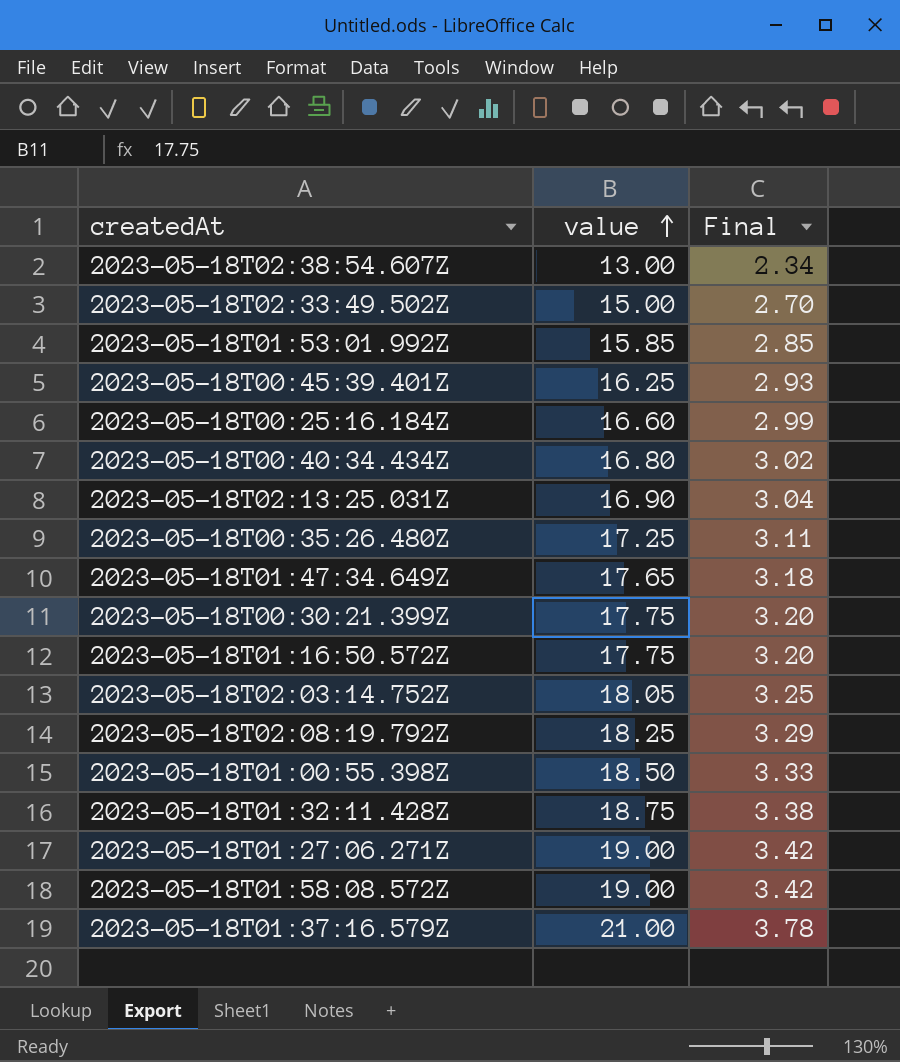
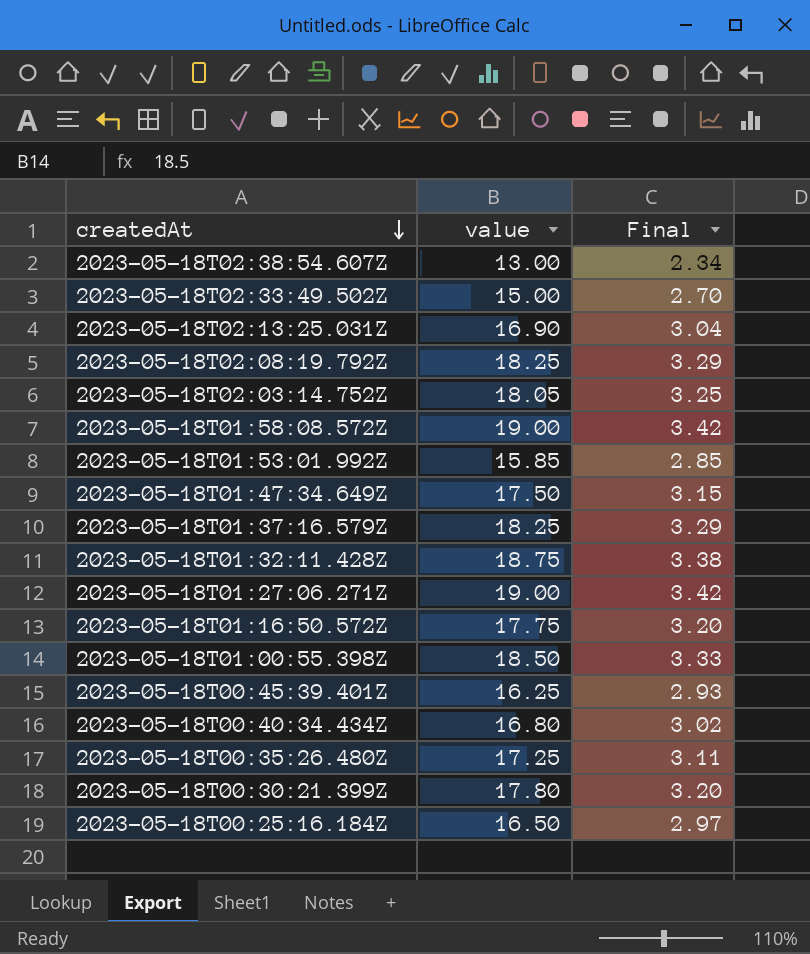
row order: value ascending -> createdAt descending
2023-05-18T01:47:34.649Z | value: 17.65 -> 17.50
2023-05-18T01:47:34.649Z | Final: 3.18 -> 3.15
2023-05-18T01:37:16.579Z | value: 21.00 -> 18.25
2023-05-18T01:37:16.579Z | Final: 3.78 -> 3.29
2023-05-18T00:30:21.399Z | value: 17.75 -> 17.80
2023-05-18T00:25:16.184Z | value: 16.60 -> 16.50
2023-05-18T00:25:16.184Z | Final: 2.99 -> 2.97

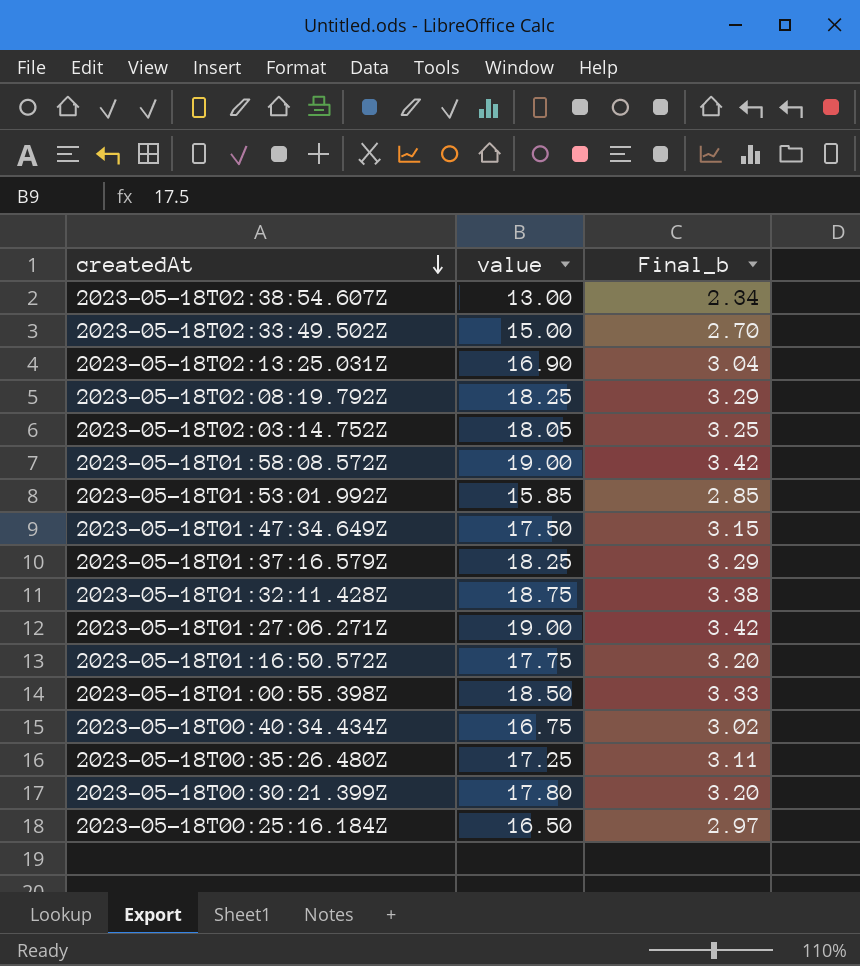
column name: Final -> Final_b
row 2023-05-18T00:45:39.401Z: 16.25 | 2.93 -> none
2023-05-18T00:40:34.434Z | value: 16.80 -> 16.75

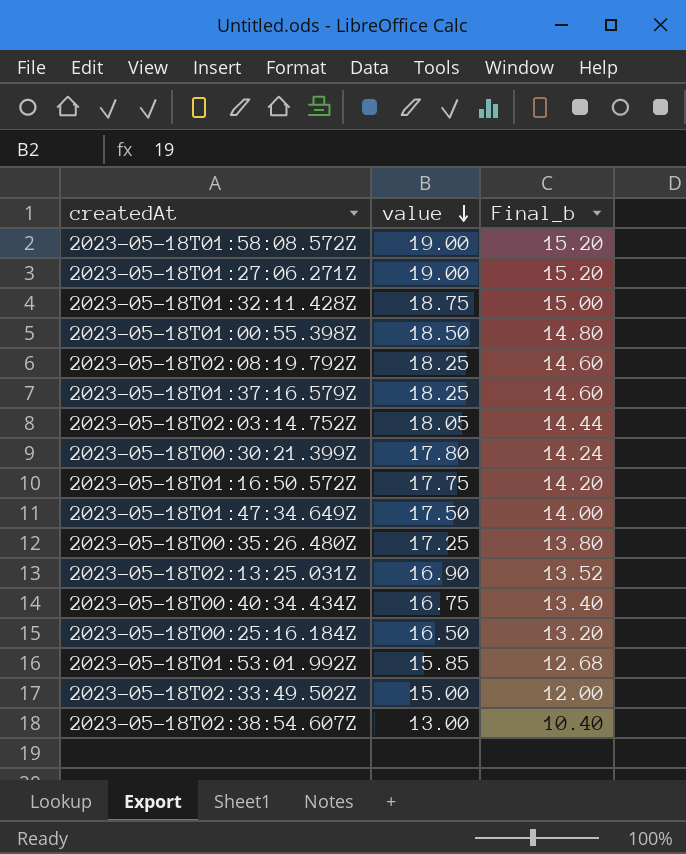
row order: createdAt descending -> value descending
column Final_b | formula: [value] * 0.18 -> [value] * 0.8

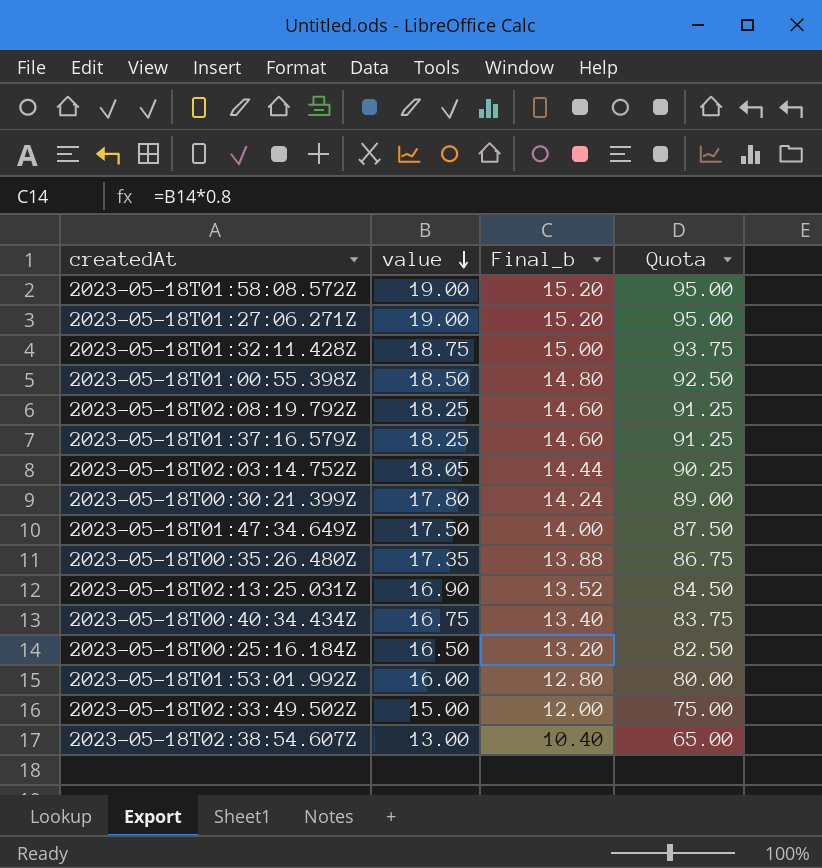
column Quota | formula: none -> [value] * 5
row 2023-05-18T01:16:50.572Z: 17.75 | 14.20 -> none
2023-05-18T00:35:26.480Z | value: 17.25 -> 17.35
2023-05-18T00:35:26.480Z | Final_b: 13.80 -> 13.88
2023-05-18T01:53:01.992Z | value: 15.85 -> 16.00
2023-05-18T01:53:01.992Z | Final_b: 12.68 -> 12.80

